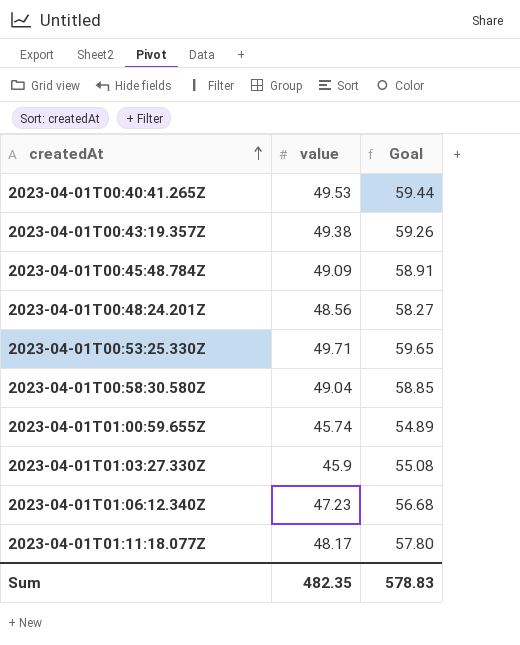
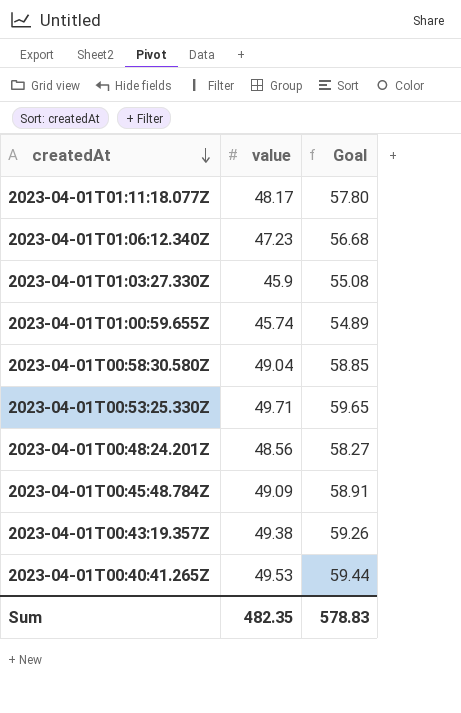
row order: createdAt ascending -> createdAt descending

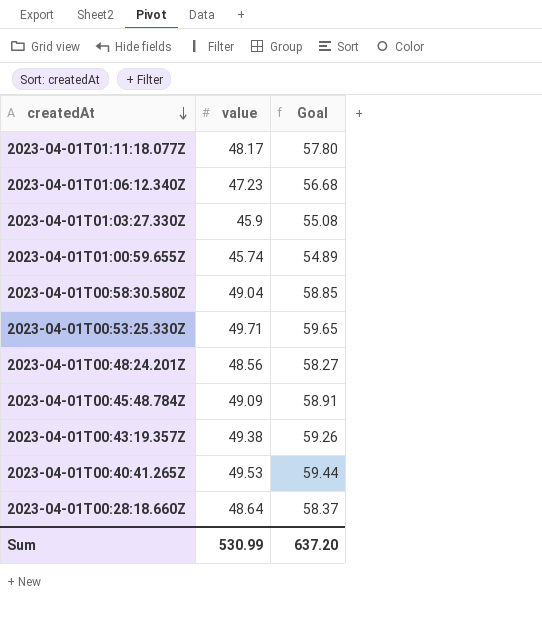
row 2023-04-01T00:28:18.660Z: none -> 48.64 | 58.37
Sum | value: 482.35 -> 530.99
Sum | Goal: 578.83 -> 637.20

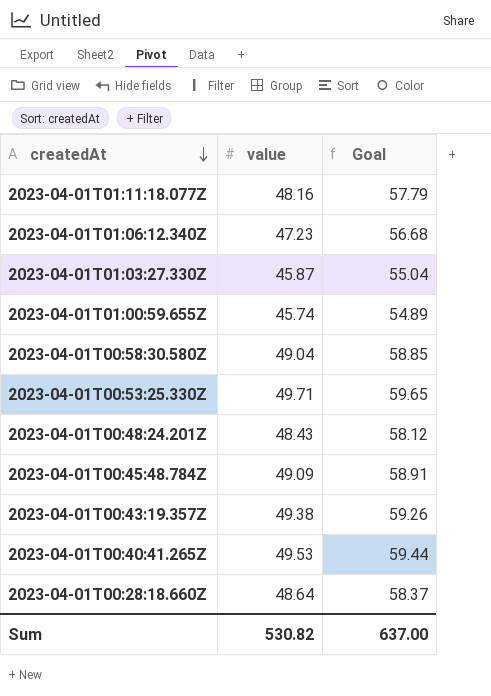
2023-04-01T01:11:18.077Z | value: 48.17 -> 48.16
2023-04-01T01:11:18.077Z | Goal: 57.80 -> 57.79
2023-04-01T01:03:27.330Z | value: 45.9 -> 45.87
2023-04-01T01:03:27.330Z | Goal: 55.08 -> 55.04
2023-04-01T00:48:24.201Z | value: 48.56 -> 48.43
2023-04-01T00:48:24.201Z | Goal: 58.27 -> 58.12
Sum | value: 530.99 -> 530.82
Sum | Goal: 637.20 -> 637.00

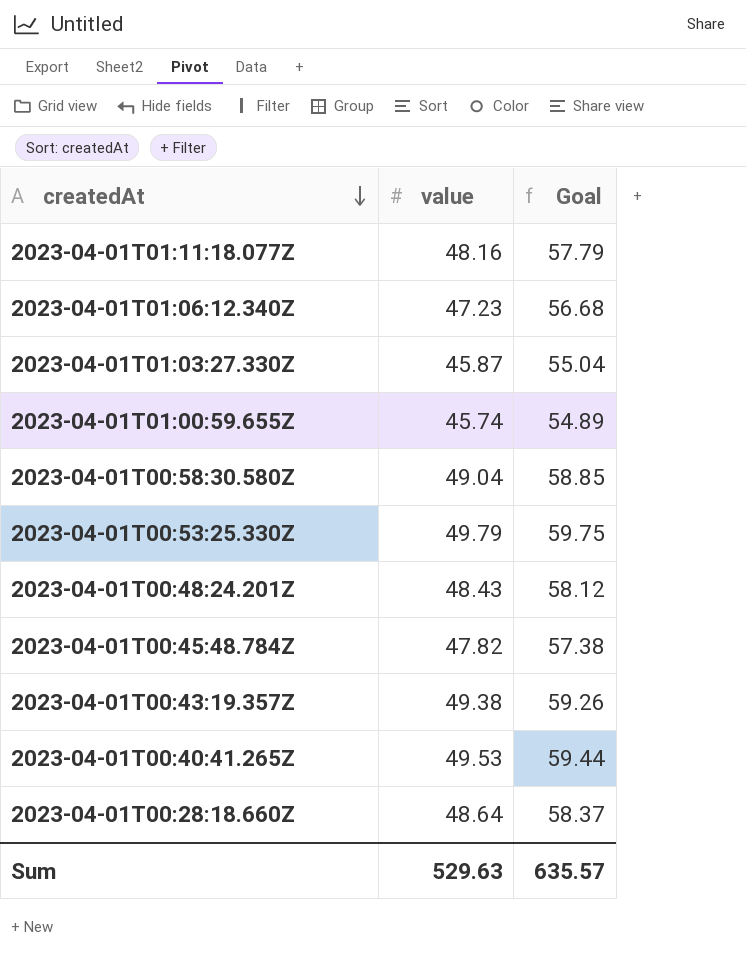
2023-04-01T00:53:25.330Z | value: 49.71 -> 49.79
2023-04-01T00:53:25.330Z | Goal: 59.65 -> 59.75
2023-04-01T00:45:48.784Z | value: 49.09 -> 47.82
2023-04-01T00:45:48.784Z | Goal: 58.91 -> 57.38
Sum | value: 530.82 -> 529.63
Sum | Goal: 637.00 -> 635.57

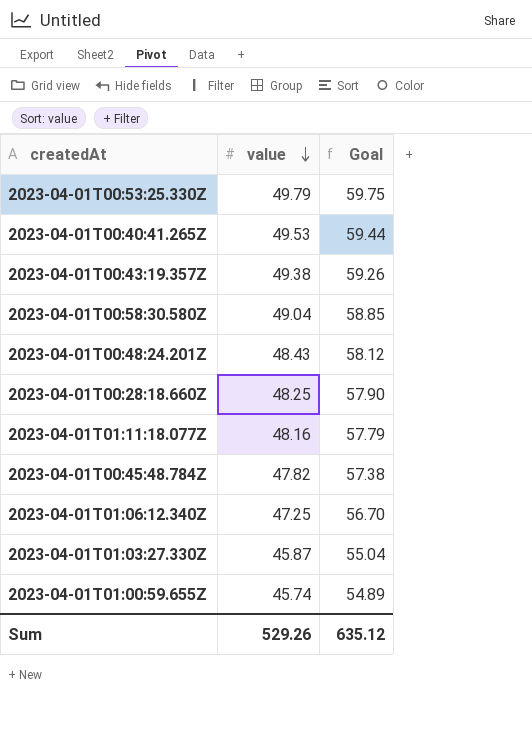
row order: createdAt descending -> value descending
2023-04-01T00:28:18.660Z | value: 48.64 -> 48.25
2023-04-01T00:28:18.660Z | Goal: 58.37 -> 57.90
2023-04-01T01:06:12.340Z | value: 47.23 -> 47.25
2023-04-01T01:06:12.340Z | Goal: 56.68 -> 56.70
Sum | value: 529.63 -> 529.26
Sum | Goal: 635.57 -> 635.12

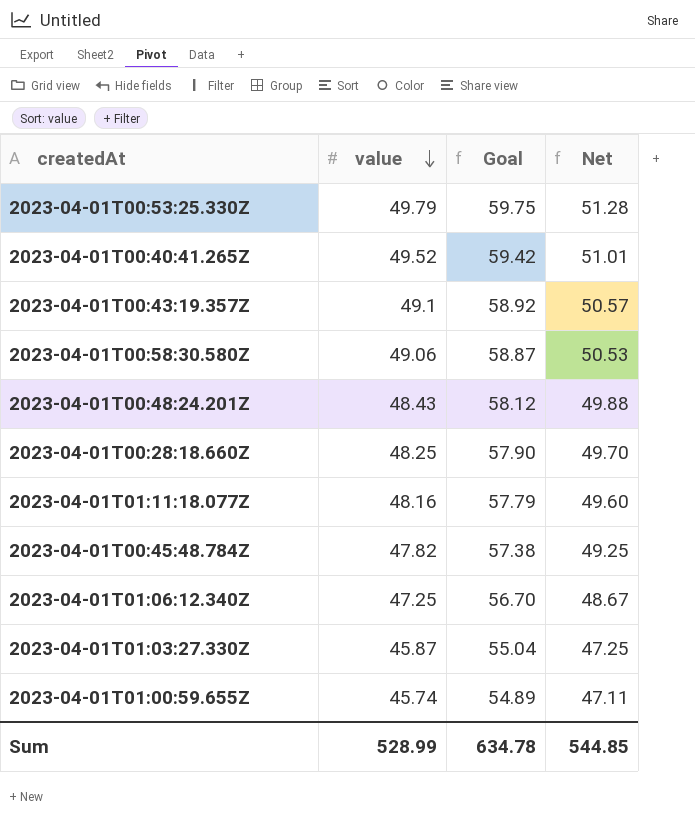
column Net | formula: none -> [value] * 1.03
2023-04-01T00:40:41.265Z | value: 49.53 -> 49.52
2023-04-01T00:40:41.265Z | Goal: 59.44 -> 59.42
2023-04-01T00:43:19.357Z | value: 49.38 -> 49.1
2023-04-01T00:43:19.357Z | Goal: 59.26 -> 58.92
2023-04-01T00:58:30.580Z | value: 49.04 -> 49.06
2023-04-01T00:58:30.580Z | Goal: 58.85 -> 58.87
Sum | value: 529.26 -> 528.99
Sum | Goal: 635.12 -> 634.78

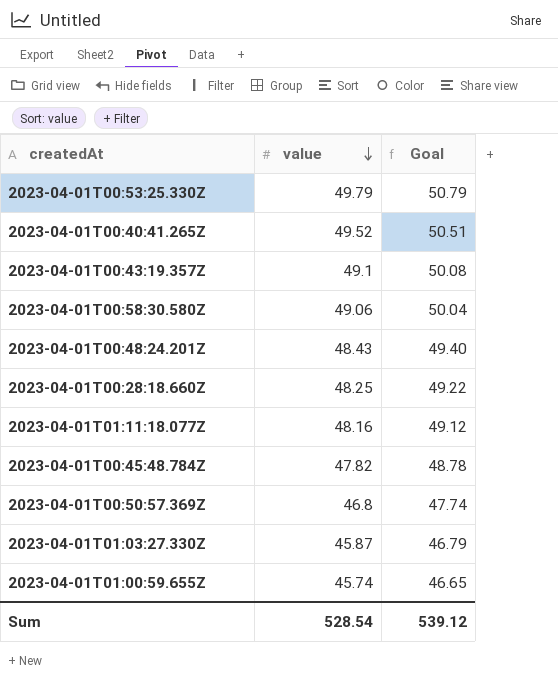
column Net | formula: [value] * 1.03 -> none
column Goal | formula: [value] * 1.2 -> [value] * 1.02
row 2023-04-01T01:06:12.340Z: 47.25 | 56.70 | 48.67 -> none
row 2023-04-01T00:50:57.369Z: none -> 46.8 | 47.74
Sum | value: 528.99 -> 528.54
Sum | Goal: 634.78 -> 539.12

